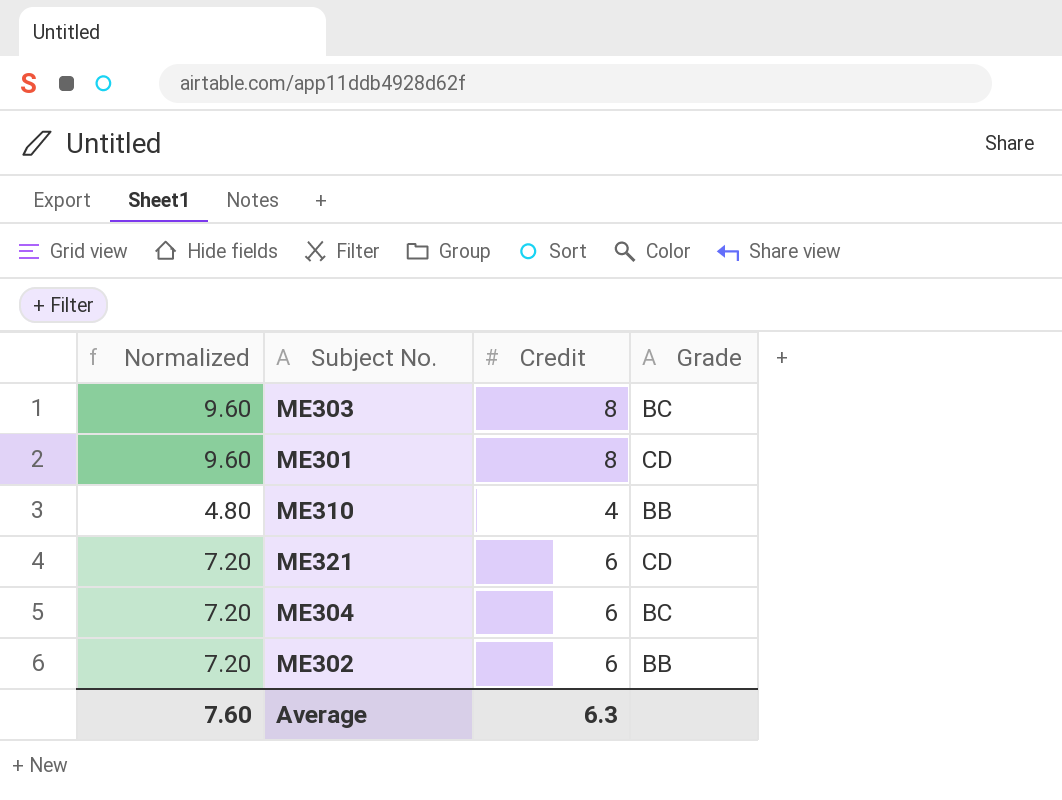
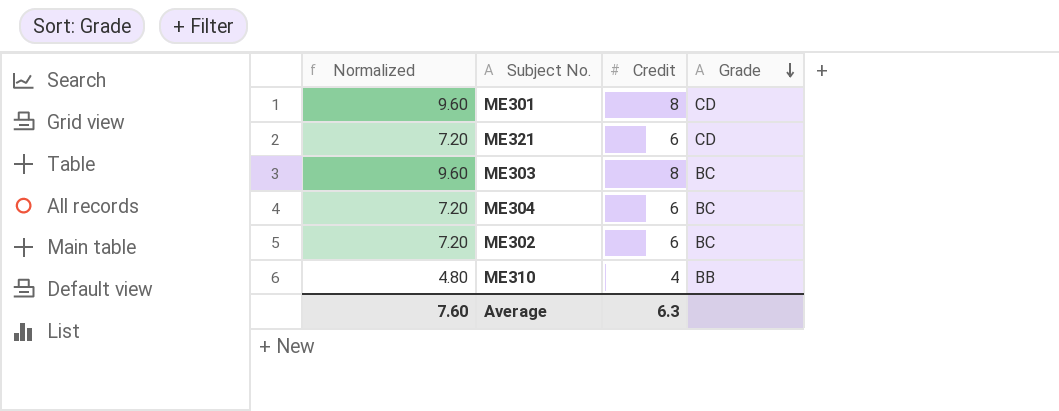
row order: none -> Grade descending
ME302 | Grade: BB -> BC

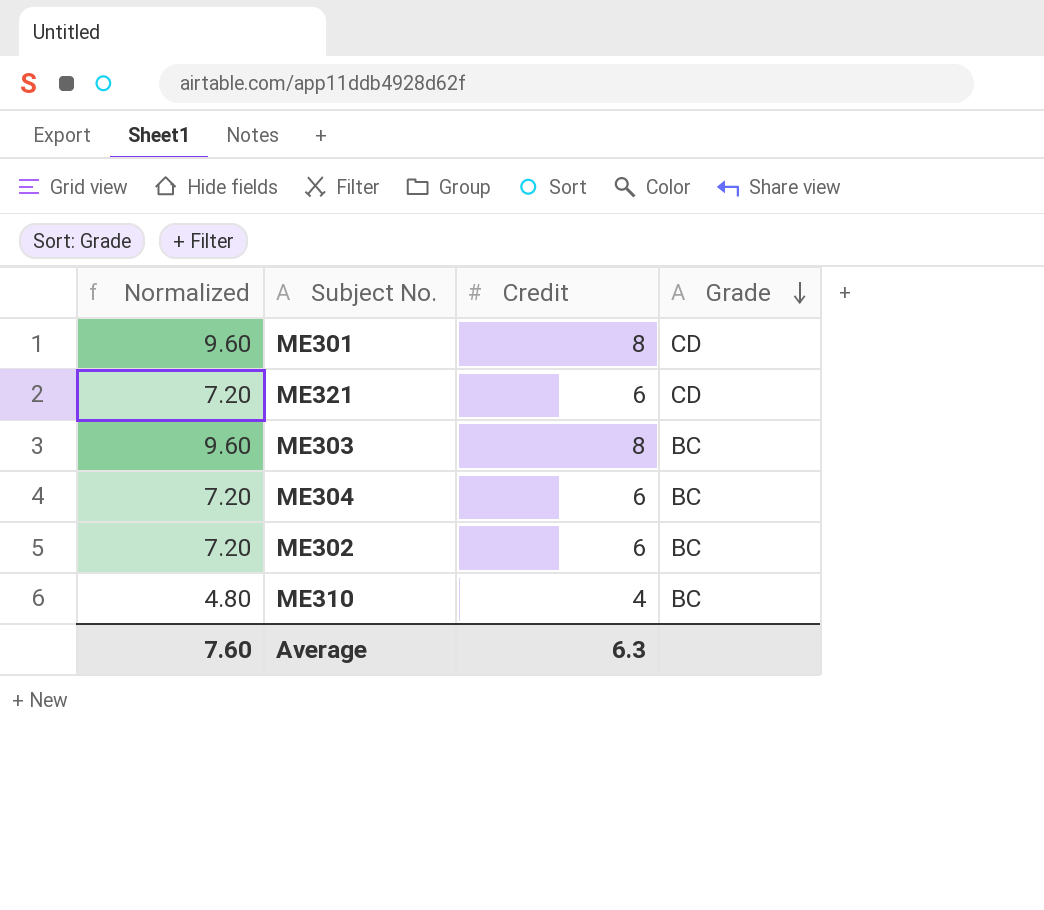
ME310 | Grade: BB -> BC

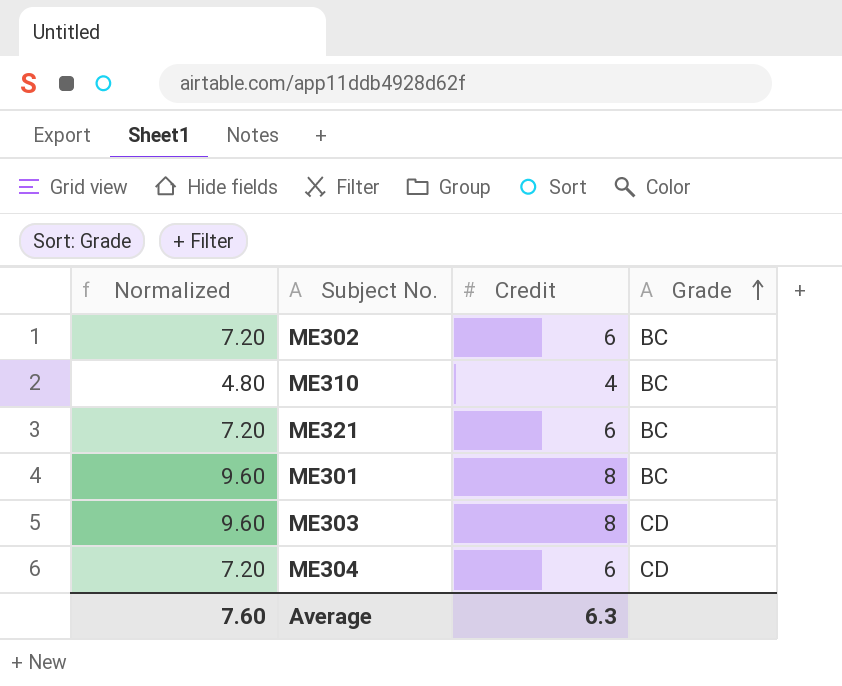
row order: Grade descending -> Grade ascending
ME321 | Grade: CD -> BC
ME301 | Grade: CD -> BC
ME303 | Grade: BC -> CD
ME304 | Grade: BC -> CD

